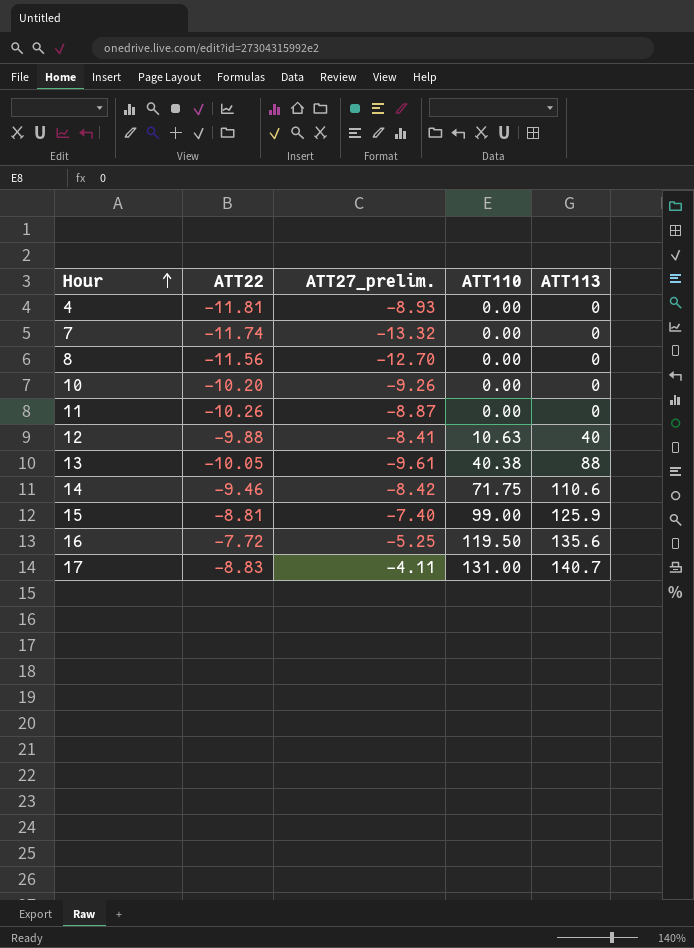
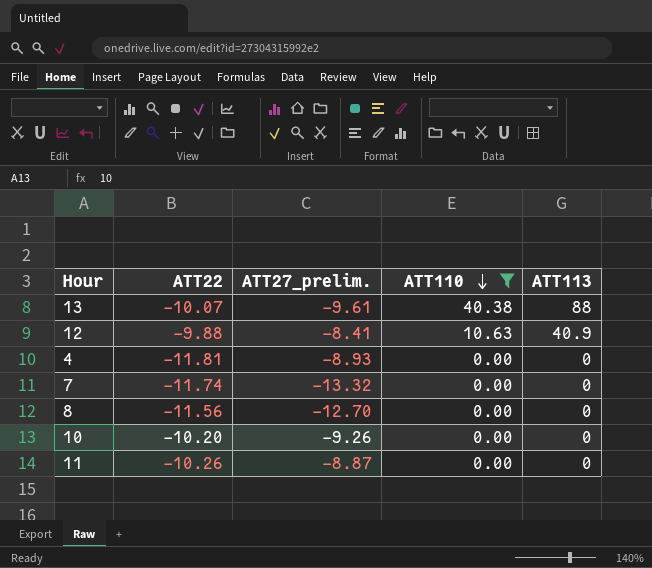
filter: none -> ATT110 <= 40.38
row order: Hour ascending -> ATT110 descending
13 | ATT22: -10.05 -> -10.07
12 | ATT113: 40 -> 40.9

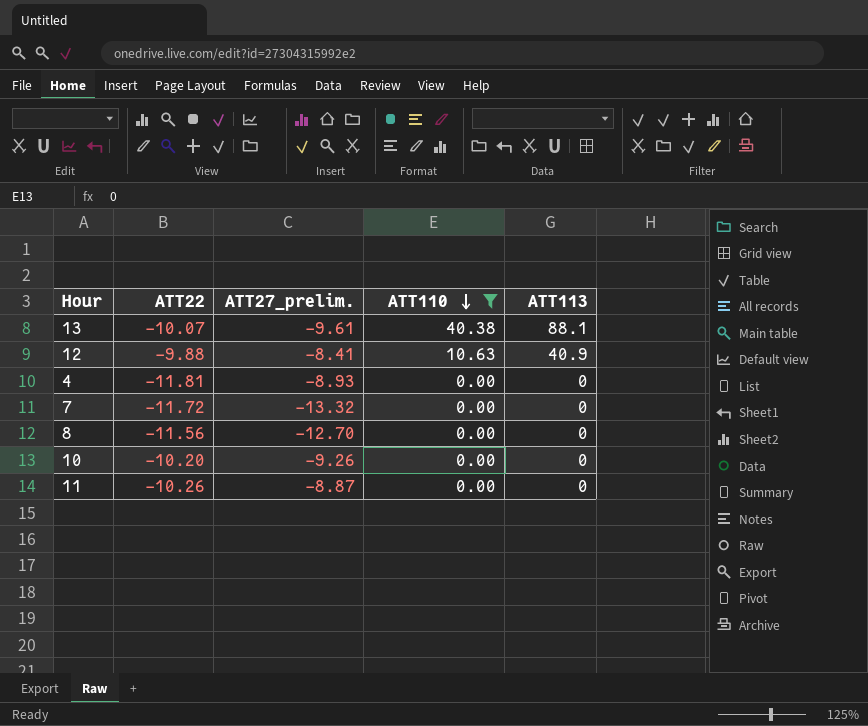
13 | ATT113: 88 -> 88.1
7 | ATT22: -11.74 -> -11.72

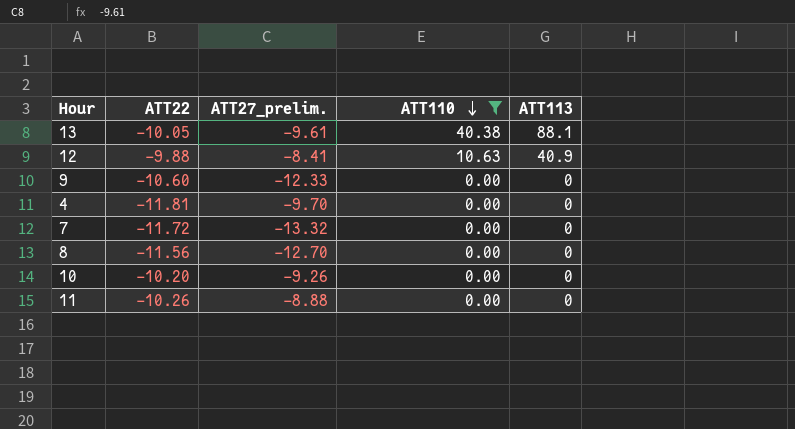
13 | ATT22: -10.07 -> -10.05
row 9: none -> -10.60 | -12.33 | 0.00 | 0
4 | ATT27_prelim.: -8.93 -> -9.70
11 | ATT27_prelim.: -8.87 -> -8.88

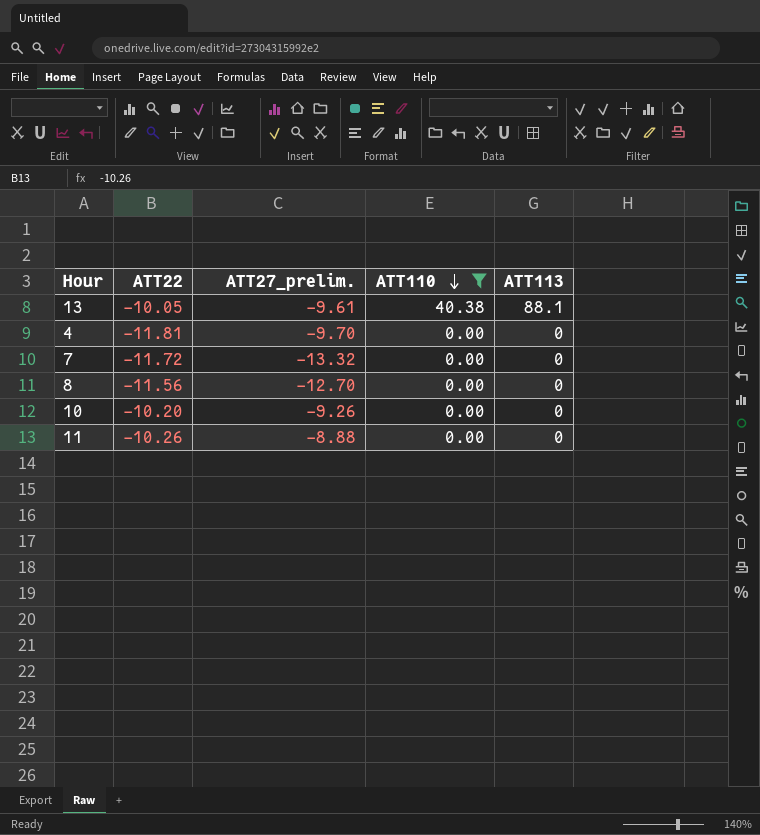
row 12: -9.88 | -8.41 | 10.63 | 40.9 -> none
row 9: -10.60 | -12.33 | 0.00 | 0 -> none

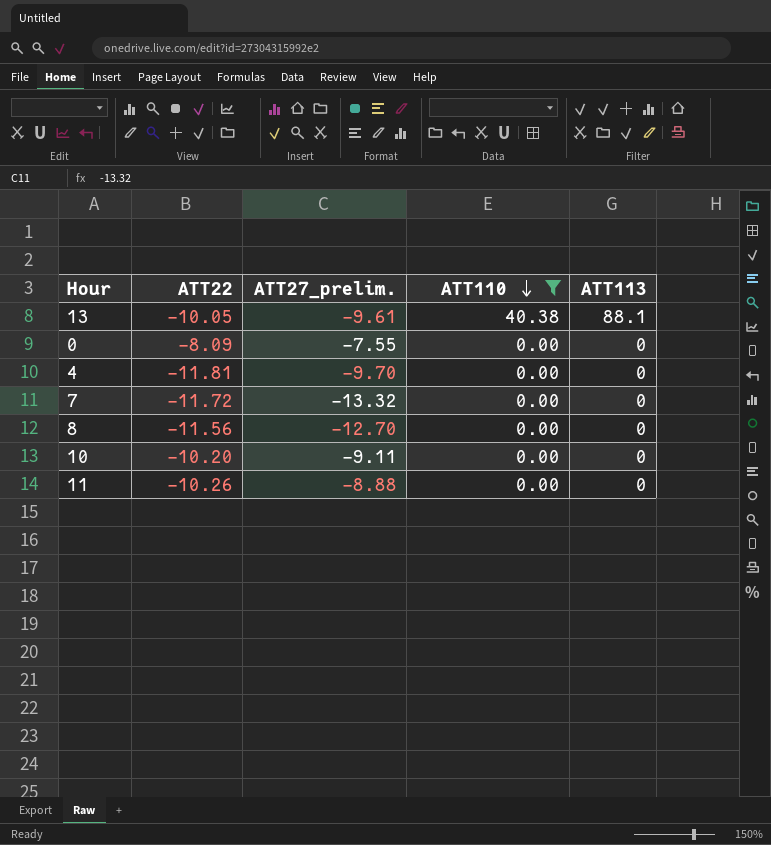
row 0: none -> -8.09 | -7.55 | 0.00 | 0
10 | ATT27_prelim.: -9.26 -> -9.11

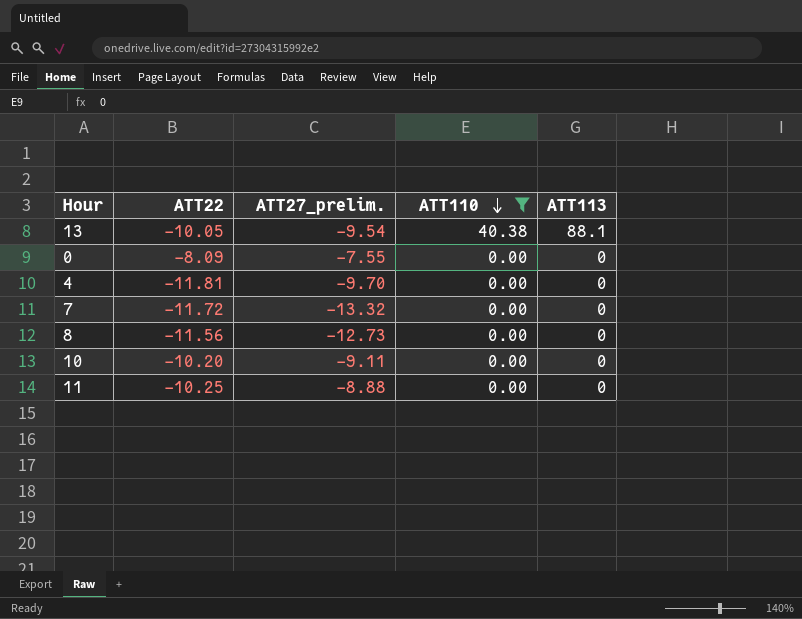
13 | ATT27_prelim.: -9.61 -> -9.54
8 | ATT27_prelim.: -12.70 -> -12.73
11 | ATT22: -10.26 -> -10.25

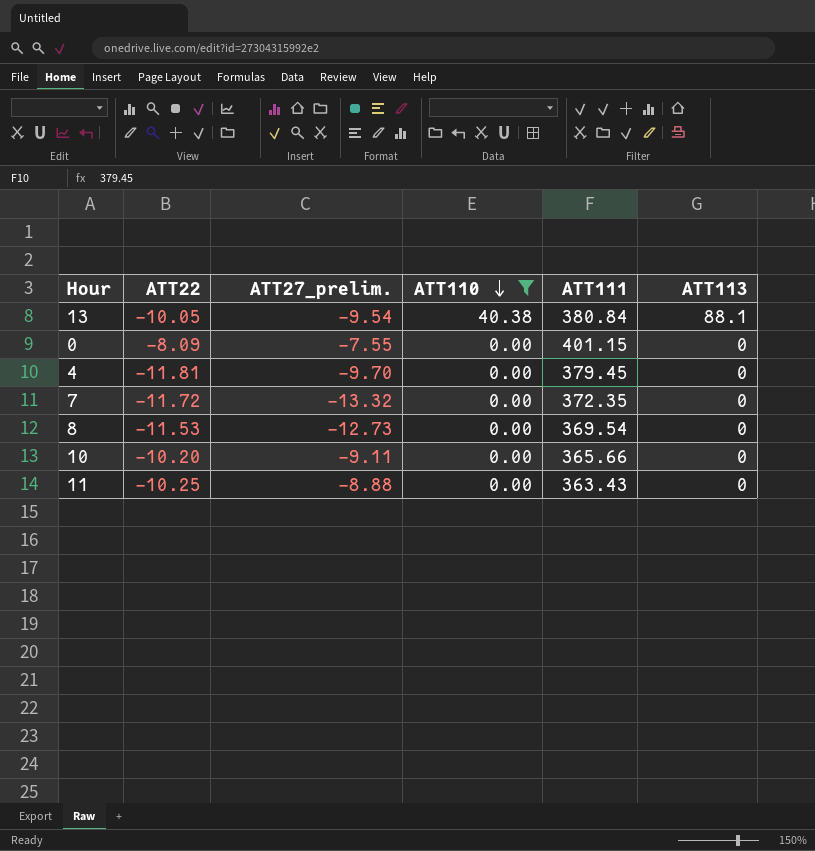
column ATT111 | position: none -> 5
8 | ATT22: -11.56 -> -11.53

